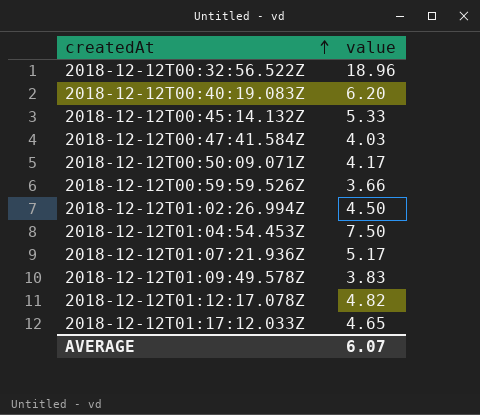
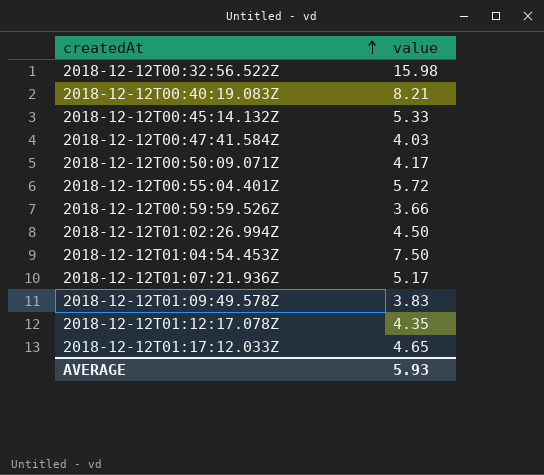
2018-12-12T00:32:56.522Z | value: 18.96 -> 15.98
2018-12-12T00:40:19.083Z | value: 6.20 -> 8.21
row 2018-12-12T00:55:04.401Z: none -> 5.72
2018-12-12T01:12:17.078Z | value: 4.82 -> 4.35
AVERAGE | value: 6.07 -> 5.93

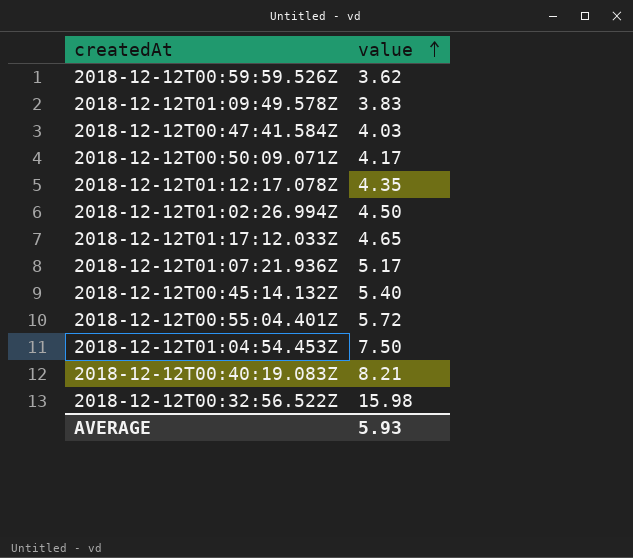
row order: createdAt ascending -> value ascending
2018-12-12T00:59:59.526Z | value: 3.66 -> 3.62
2018-12-12T00:45:14.132Z | value: 5.33 -> 5.40

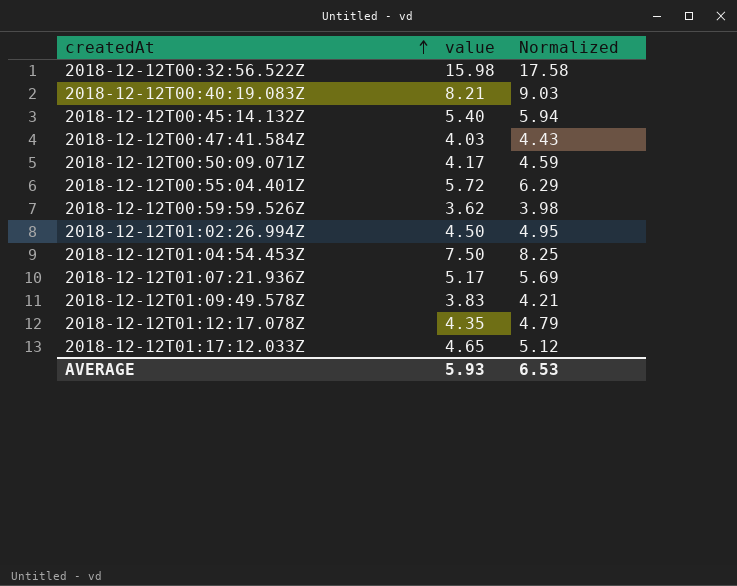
row order: value ascending -> createdAt ascending
column Normalized | formula: none -> [value] * 1.1

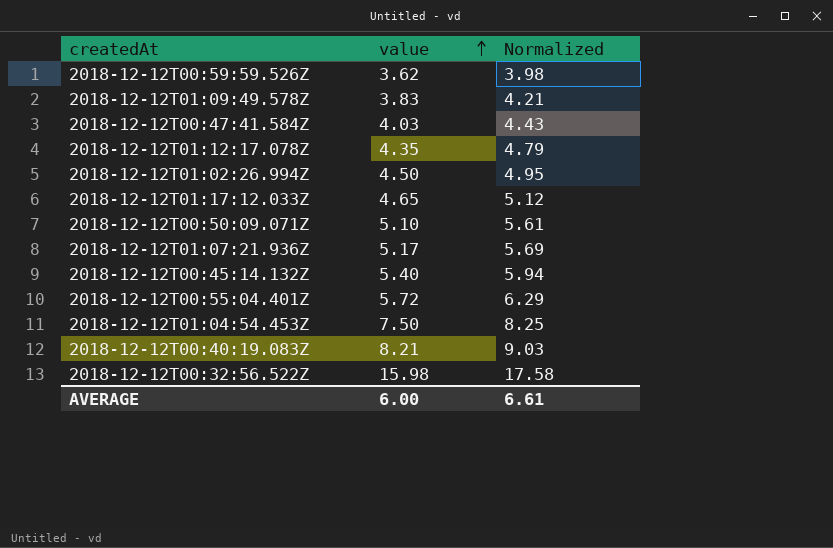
row order: createdAt ascending -> value ascending
2018-12-12T00:50:09.071Z | value: 4.17 -> 5.10
2018-12-12T00:50:09.071Z | Normalized: 4.59 -> 5.61
AVERAGE | value: 5.93 -> 6.00
AVERAGE | Normalized: 6.53 -> 6.61

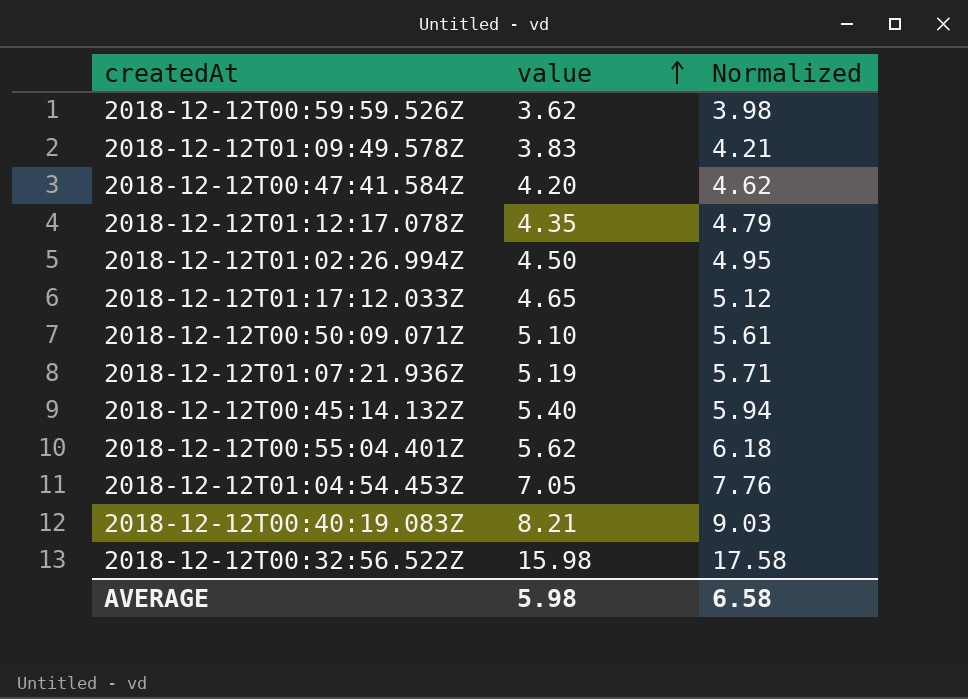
2018-12-12T00:47:41.584Z | value: 4.03 -> 4.20
2018-12-12T00:47:41.584Z | Normalized: 4.43 -> 4.62
2018-12-12T01:07:21.936Z | value: 5.17 -> 5.19
2018-12-12T01:07:21.936Z | Normalized: 5.69 -> 5.71
2018-12-12T00:55:04.401Z | value: 5.72 -> 5.62
2018-12-12T00:55:04.401Z | Normalized: 6.29 -> 6.18
2018-12-12T01:04:54.453Z | value: 7.50 -> 7.05
2018-12-12T01:04:54.453Z | Normalized: 8.25 -> 7.76
AVERAGE | value: 6.00 -> 5.98
AVERAGE | Normalized: 6.61 -> 6.58

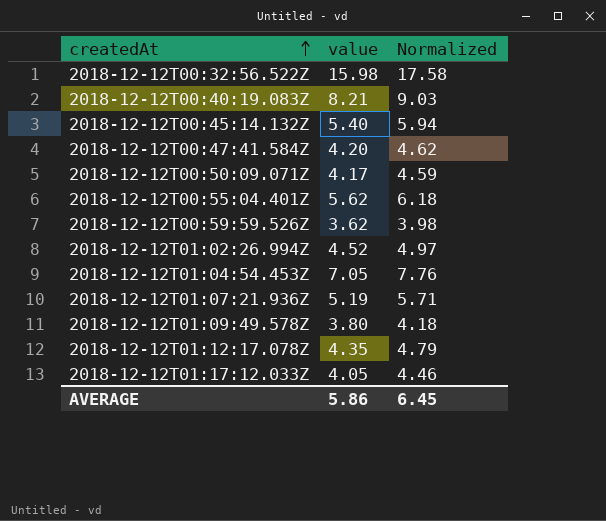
row order: value ascending -> createdAt ascending
2018-12-12T00:50:09.071Z | value: 5.10 -> 4.17
2018-12-12T00:50:09.071Z | Normalized: 5.61 -> 4.59
2018-12-12T01:02:26.994Z | value: 4.50 -> 4.52
2018-12-12T01:02:26.994Z | Normalized: 4.95 -> 4.97
2018-12-12T01:09:49.578Z | value: 3.83 -> 3.80
2018-12-12T01:09:49.578Z | Normalized: 4.21 -> 4.18
2018-12-12T01:17:12.033Z | value: 4.65 -> 4.05
2018-12-12T01:17:12.033Z | Normalized: 5.12 -> 4.46
AVERAGE | value: 5.98 -> 5.86
AVERAGE | Normalized: 6.58 -> 6.45

